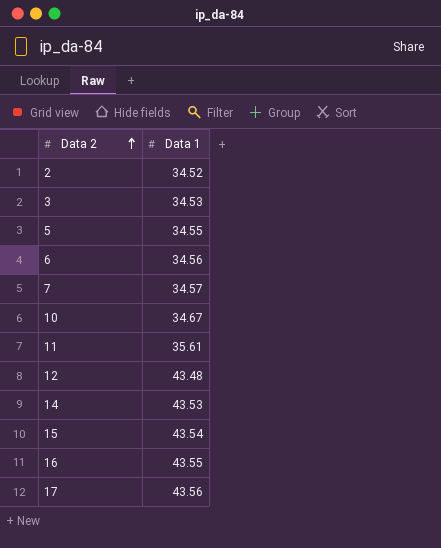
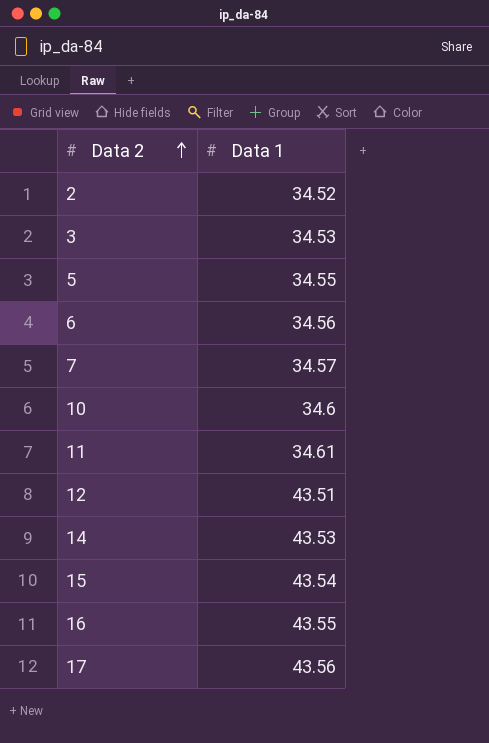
10 | Data 1: 34.67 -> 34.6
11 | Data 1: 35.61 -> 34.61
12 | Data 1: 43.48 -> 43.51

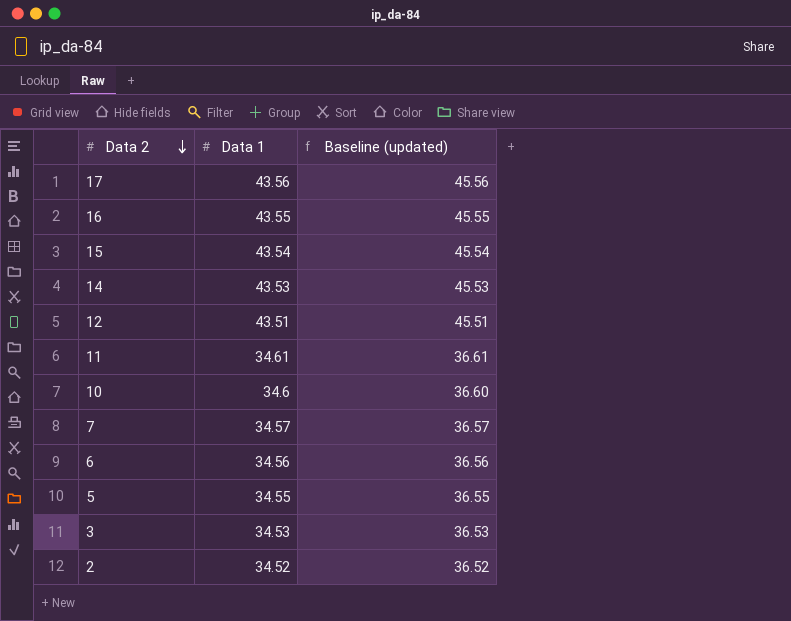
row order: Data 2 ascending -> Data 2 descending
column Baseline (updated) | formula: none -> [Data 1] + 2

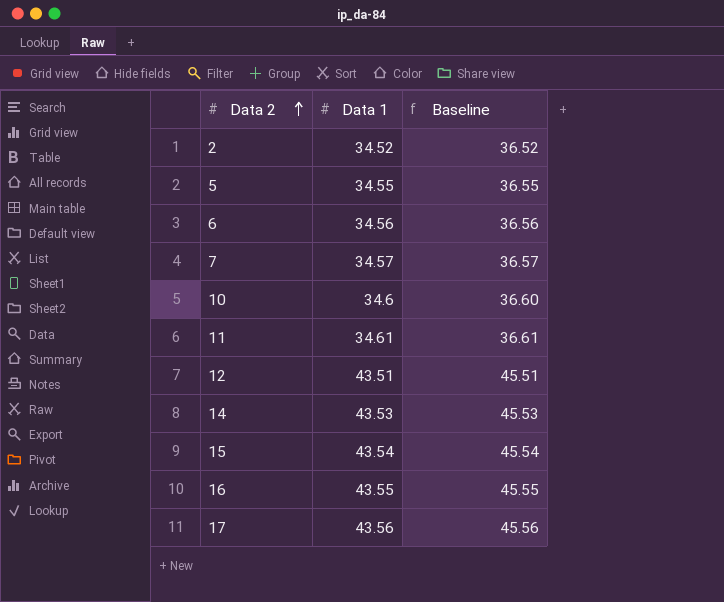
row order: Data 2 descending -> Data 2 ascending
column name: Baseline (updated) -> Baseline
row 3: 34.53 | 36.53 -> none

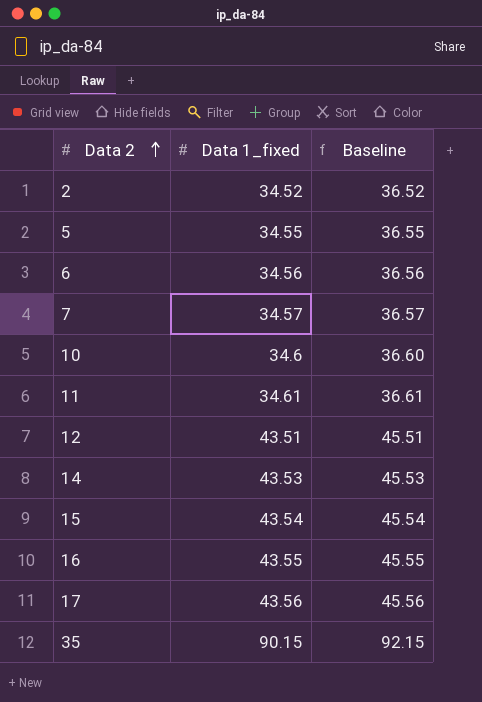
column name: Data 1 -> Data 1_fixed
row 35: none -> 90.15 | 92.15

